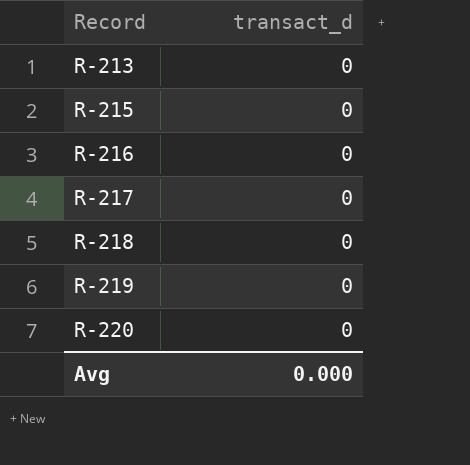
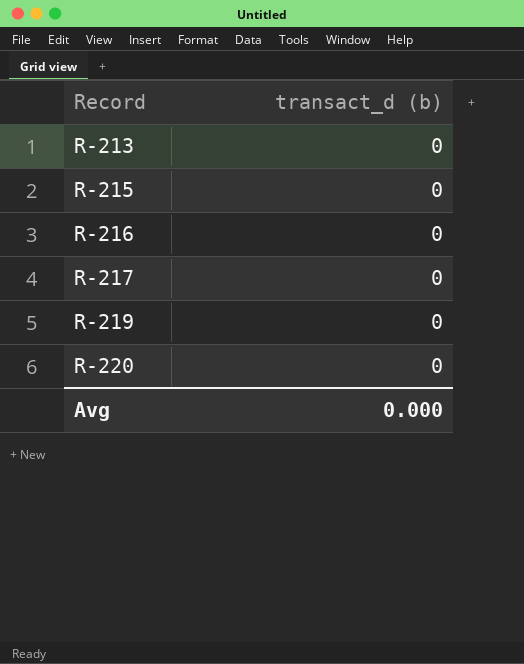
column name: transact_d -> transact_d (b)
row R-218: 0 -> none

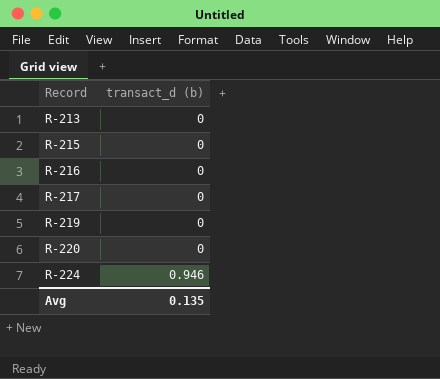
row R-224: none -> 0.946
Avg | transact_d (b): 0.000 -> 0.135

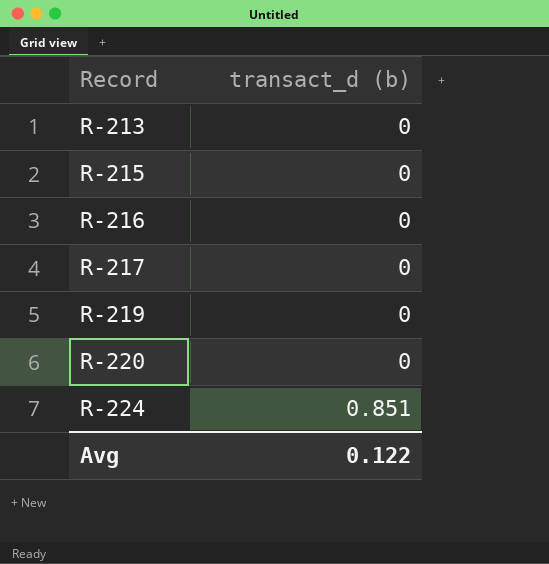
R-224 | transact_d (b): 0.946 -> 0.851
Avg | transact_d (b): 0.135 -> 0.122

